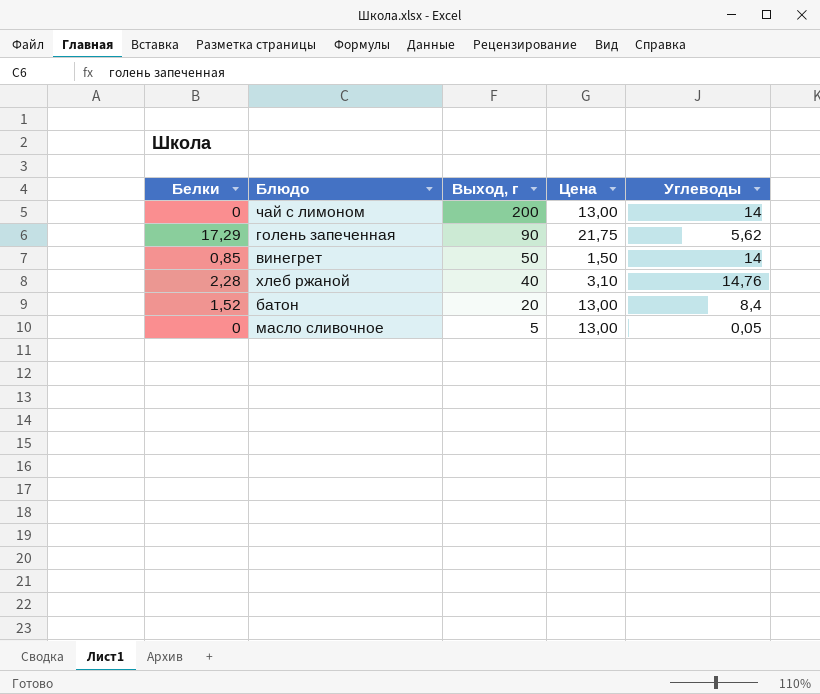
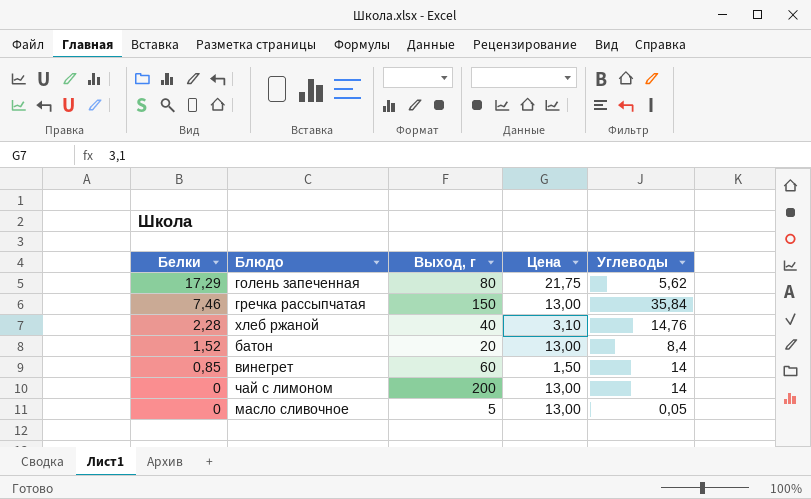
row order: Выход, г descending -> Белки descending
голень запеченная | Выход, г: 90 -> 80
row гречка рассыпчатая: none -> 7,46 | 150 | 13,00 | 35,84
винегрет | Выход, г: 50 -> 60

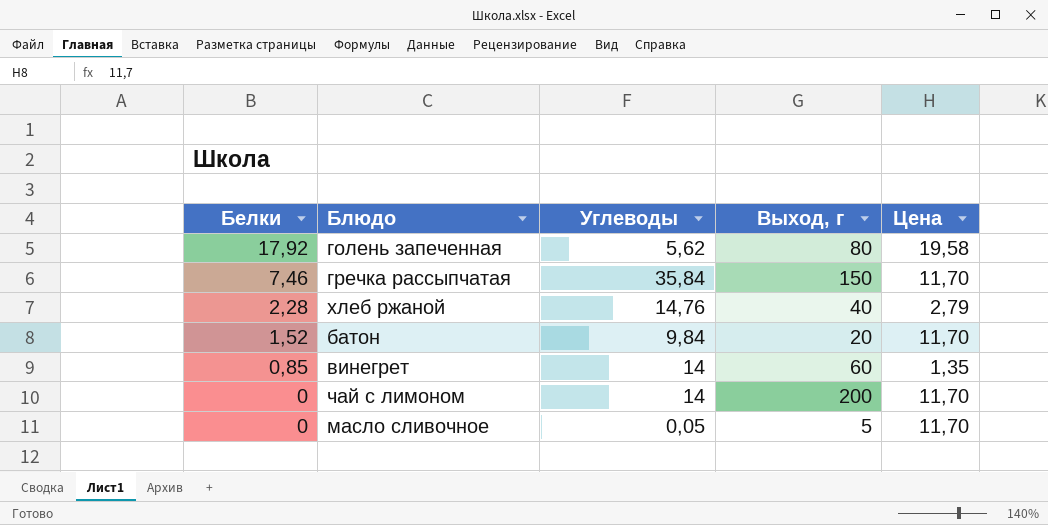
column Углеводы | position: 5 -> 3
голень запеченная | Белки: 17,29 -> 17,92
голень запеченная | Цена: 21,75 -> 19,58
гречка рассыпчатая | Цена: 13,00 -> 11,70
хлеб ржаной | Цена: 3,10 -> 2,79
батон | Углеводы: 8,4 -> 9,84
батон | Цена: 13,00 -> 11,70
винегрет | Цена: 1,50 -> 1,35
чай с лимоном | Цена: 13,00 -> 11,70
масло сливочное | Цена: 13,00 -> 11,70

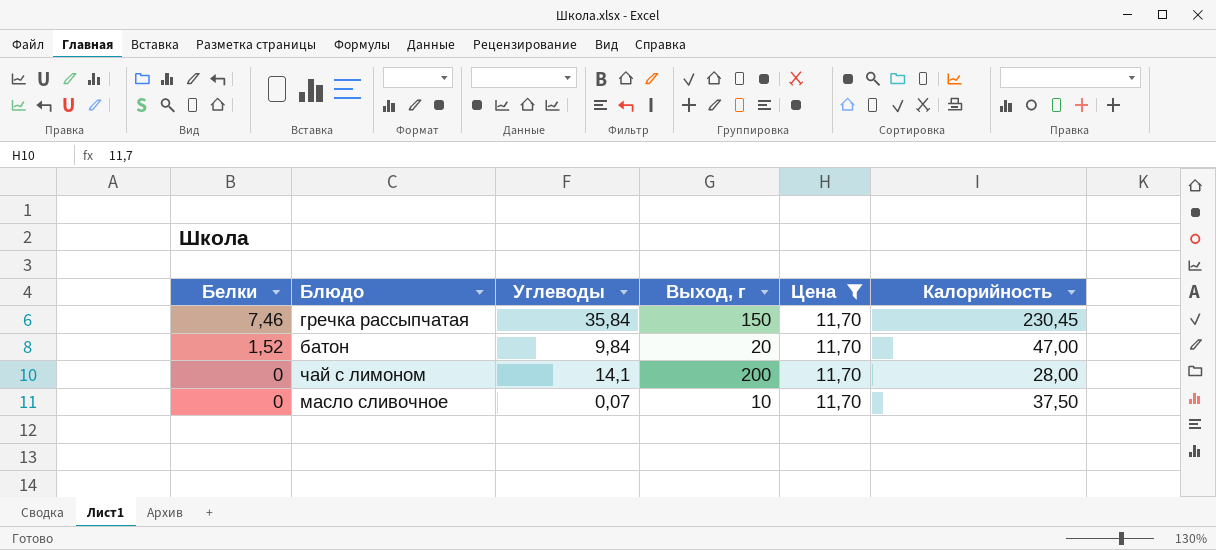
filter: none -> Цена = 11,70
column Калорийность | position: none -> 6
чай с лимоном | Углеводы: 14 -> 14,1
масло сливочное | Углеводы: 0,05 -> 0,07
масло сливочное | Выход, г: 5 -> 10

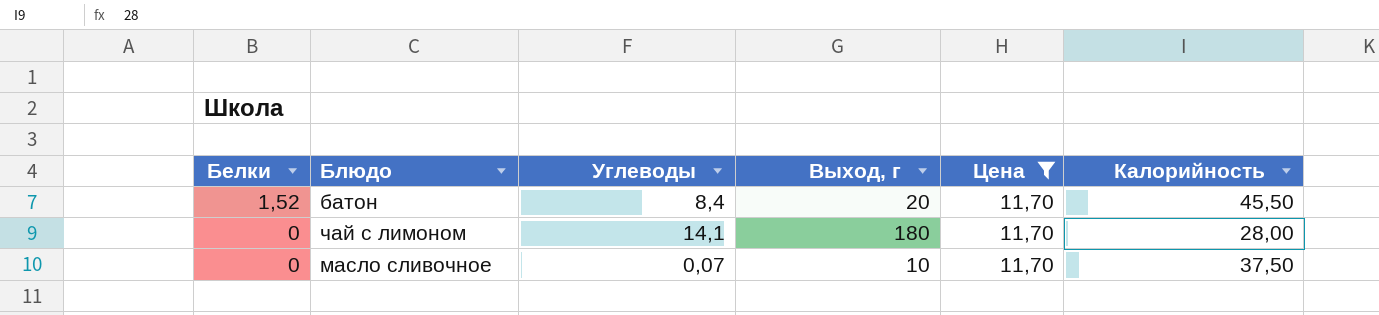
row гречка рассыпчатая: 7,46 | 35,84 | 150 | 11,70 | 230,45 -> none
батон | Углеводы: 9,84 -> 8,4
батон | Калорийность: 47,00 -> 45,50
чай с лимоном | Выход, г: 200 -> 180

